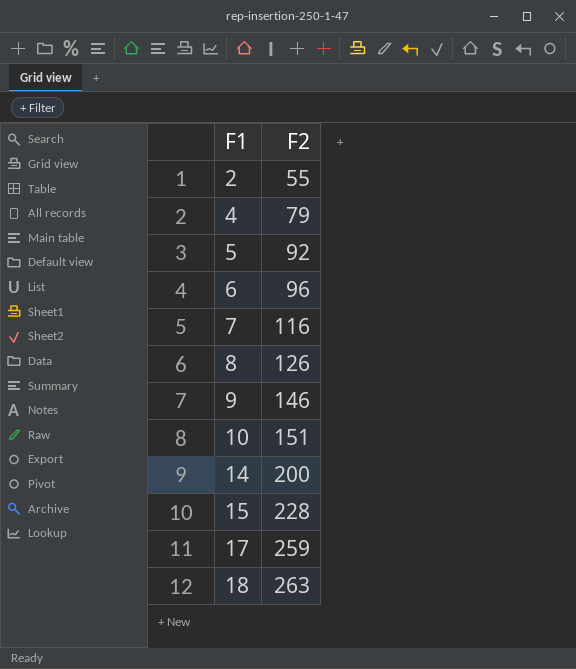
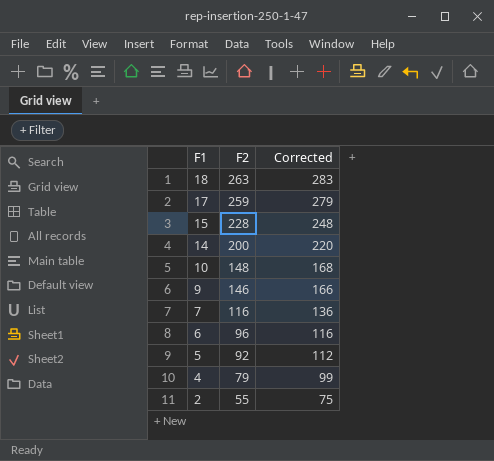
row order: F1 ascending -> F1 descending
column Corrected | formula: none -> [F2] + 20
row 8: 126 -> none
10 | F2: 151 -> 148

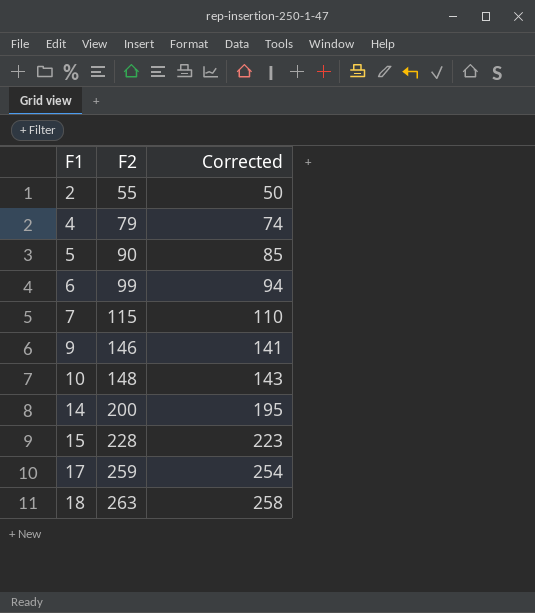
row order: F1 descending -> F1 ascending
column Corrected | formula: [F2] + 20 -> [F2] - 5
5 | F2: 92 -> 90
6 | F2: 96 -> 99
7 | F2: 116 -> 115

